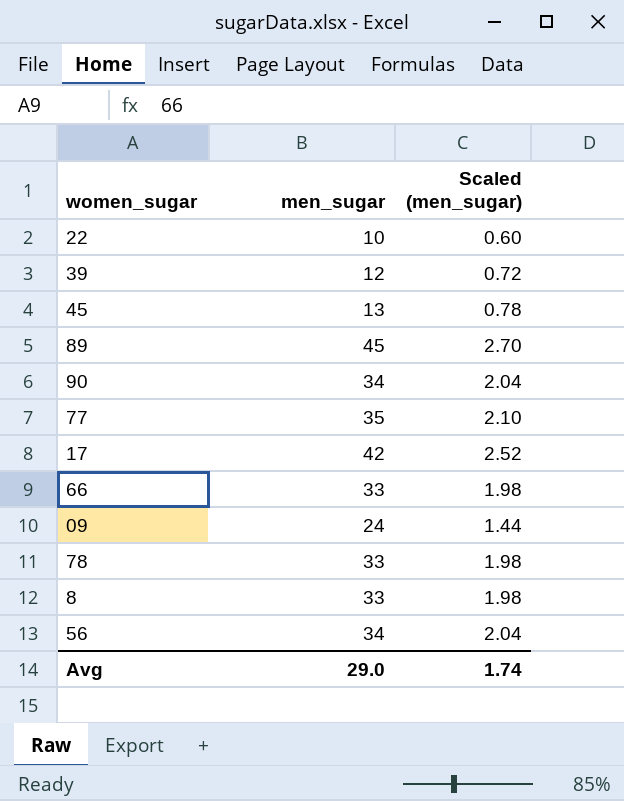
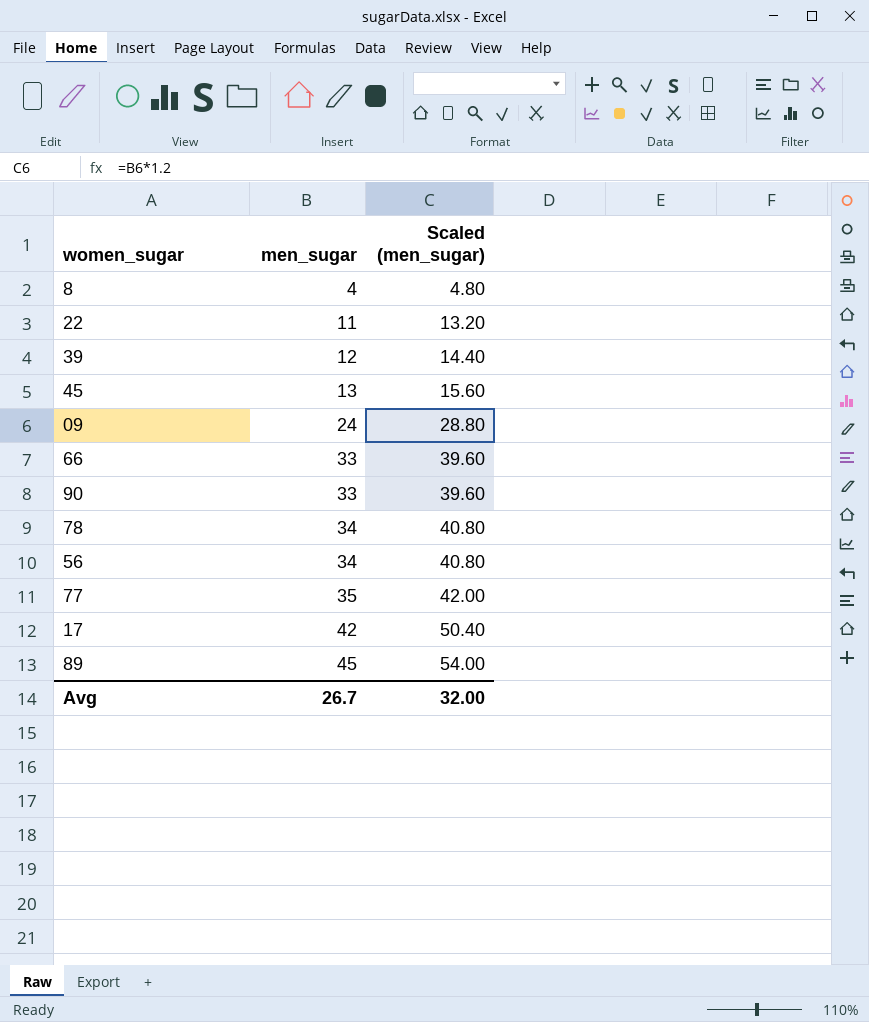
row order: none -> men_sugar ascending
column Scaled (men_sugar) | formula: [men_sugar] * 0.06 -> [men_sugar] * 1.2
8 | men_sugar: 33 -> 4
22 | men_sugar: 10 -> 11
90 | men_sugar: 34 -> 33
78 | men_sugar: 33 -> 34
Avg | men_sugar: 29.0 -> 26.7
Avg | Scaled (men_sugar): 1.74 -> 32.00

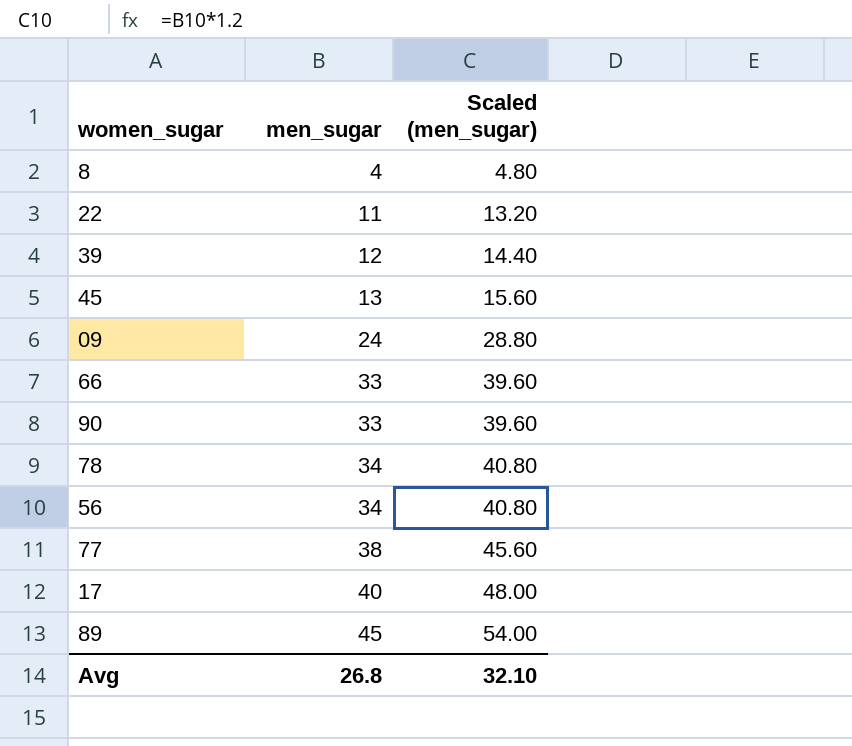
77 | men_sugar: 35 -> 38
77 | Scaled (men_sugar): 42.00 -> 45.60
17 | men_sugar: 42 -> 40
17 | Scaled (men_sugar): 50.40 -> 48.00
Avg | men_sugar: 26.7 -> 26.8
Avg | Scaled (men_sugar): 32.00 -> 32.10

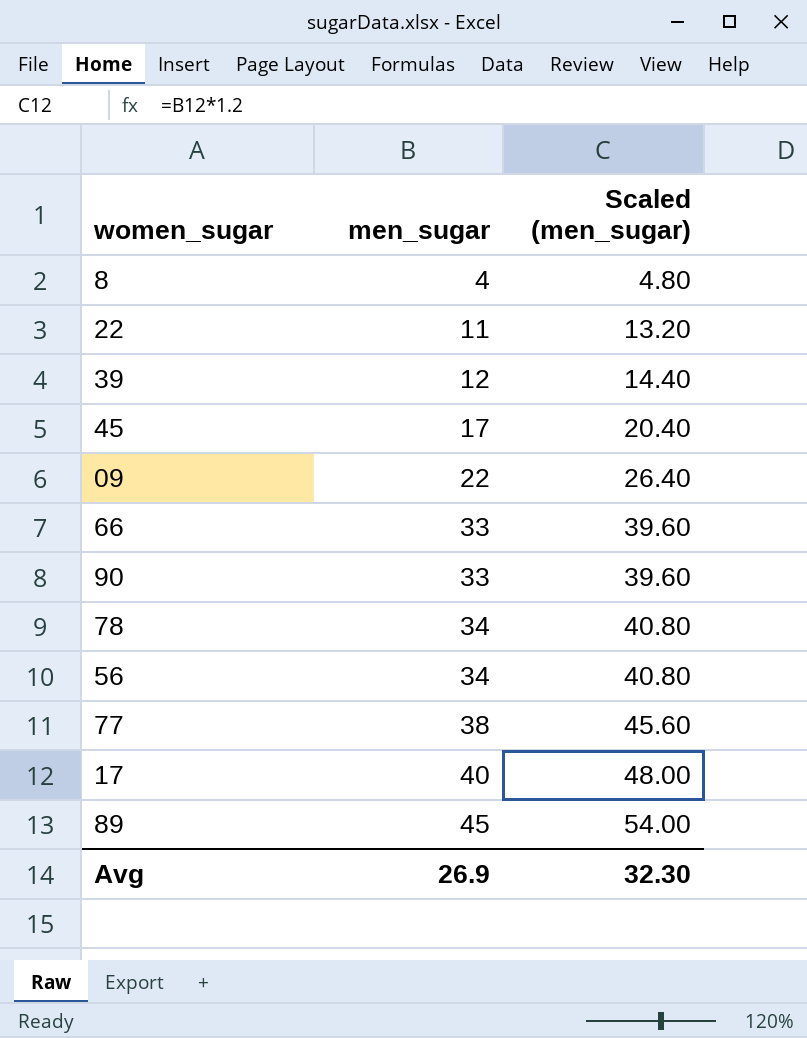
45 | men_sugar: 13 -> 17
45 | Scaled (men_sugar): 15.60 -> 20.40
09 | men_sugar: 24 -> 22
09 | Scaled (men_sugar): 28.80 -> 26.40
Avg | men_sugar: 26.8 -> 26.9
Avg | Scaled (men_sugar): 32.10 -> 32.30

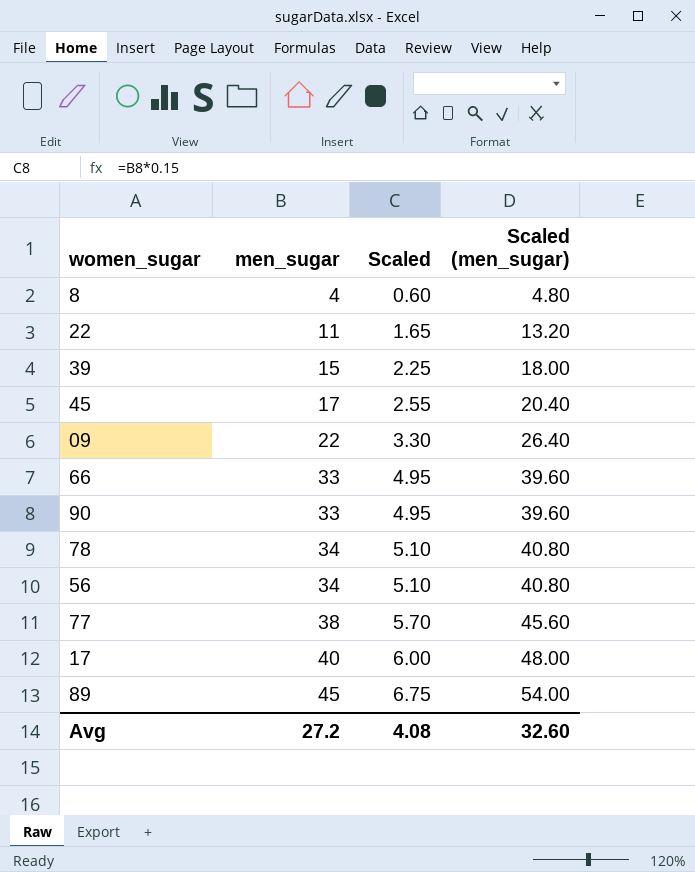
column Scaled | formula: none -> [men_sugar] * 0.15
39 | men_sugar: 12 -> 15
39 | Scaled (men_sugar): 14.40 -> 18.00
Avg | men_sugar: 26.9 -> 27.2
Avg | Scaled (men_sugar): 32.30 -> 32.60

